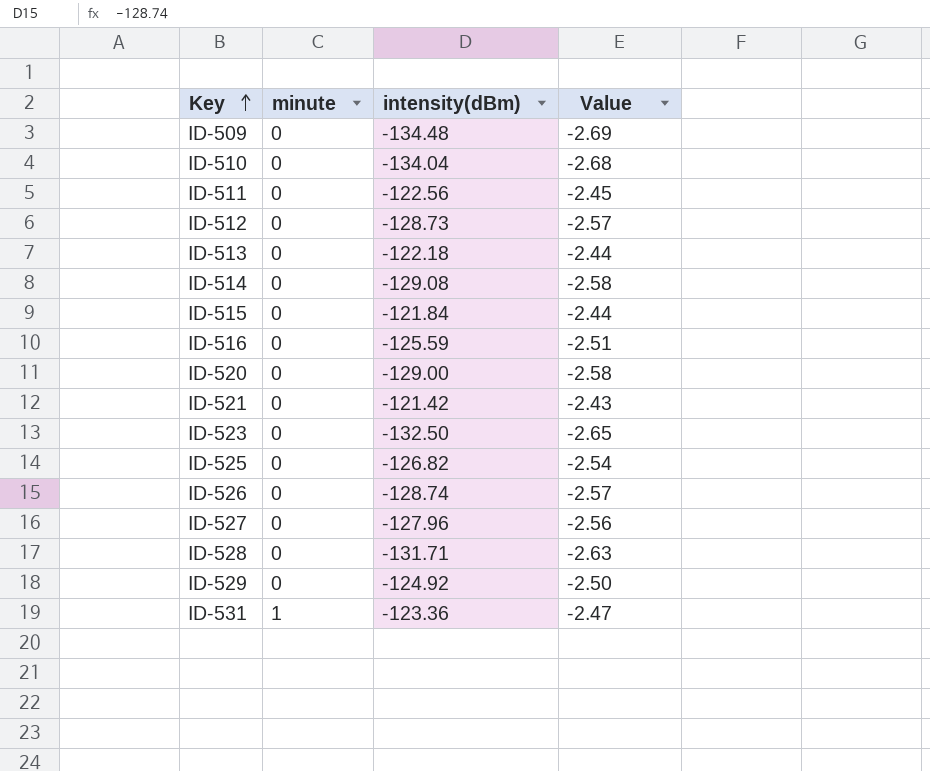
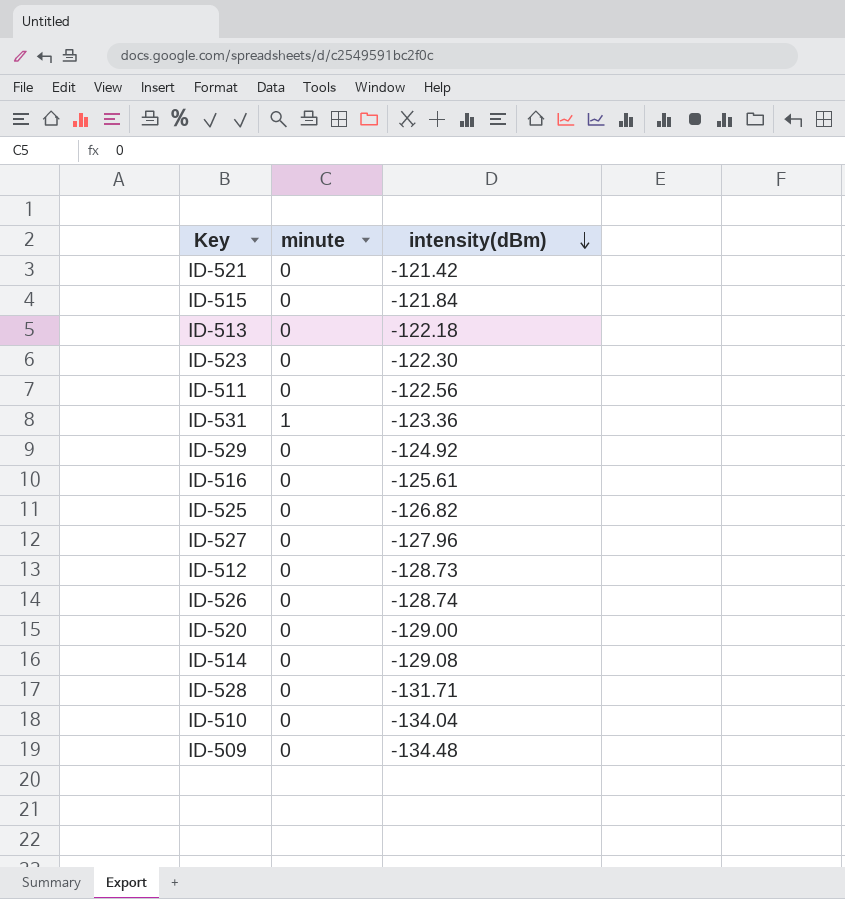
row order: Key ascending -> intensity(dBm) descending
column Value | formula: [intensity(dBm)] * 0.02 -> none
ID-523 | intensity(dBm): -132.50 -> -122.30
ID-516 | intensity(dBm): -125.59 -> -125.61

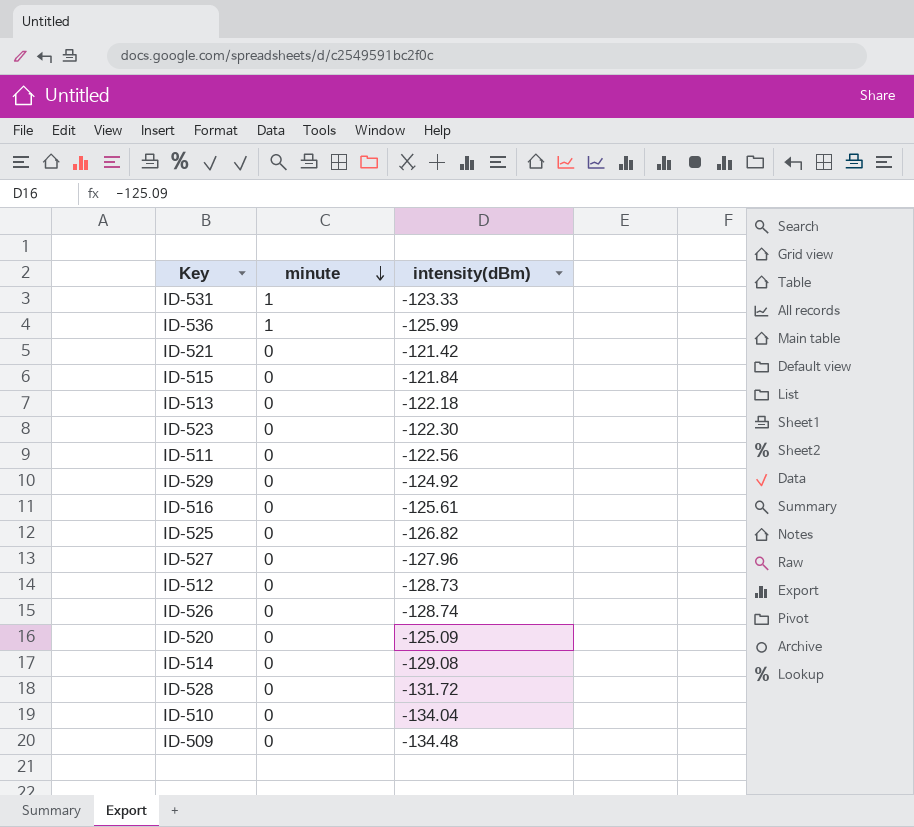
row order: intensity(dBm) descending -> minute descending
ID-531 | intensity(dBm): -123.36 -> -123.33
row ID-536: none -> 1 | -125.99
ID-520 | intensity(dBm): -129.00 -> -125.09
ID-528 | intensity(dBm): -131.71 -> -131.72

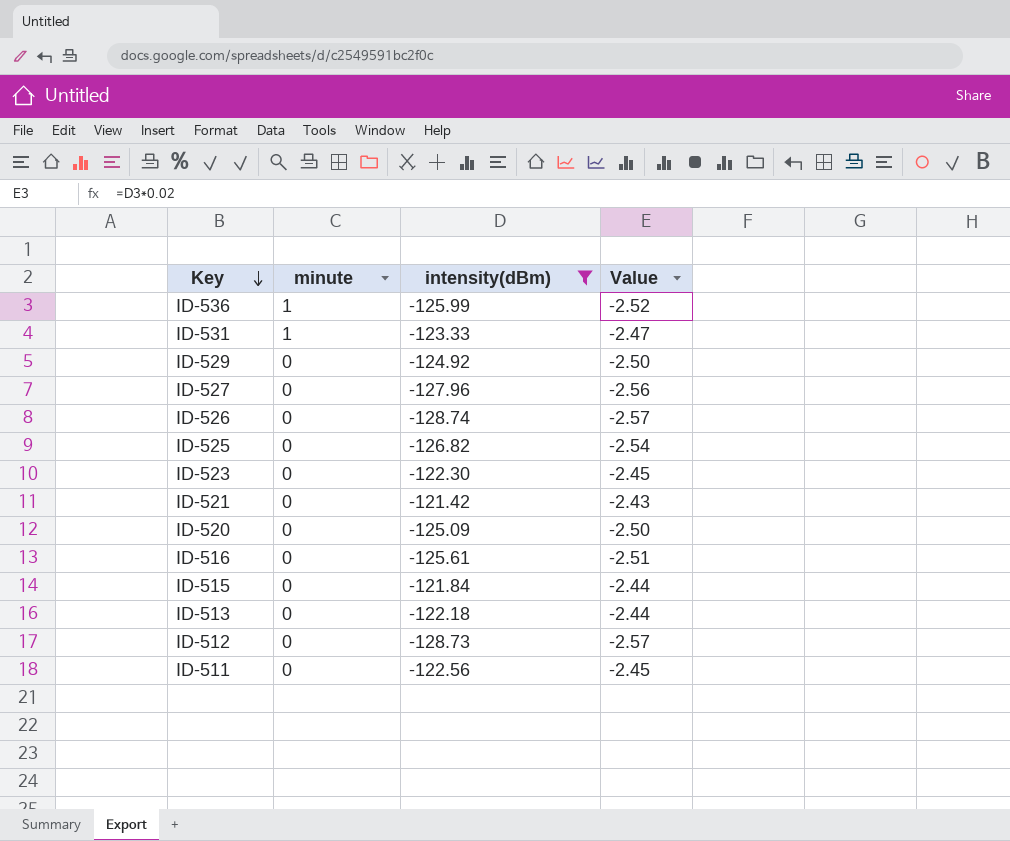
filter: none -> intensity(dBm) >= -128.74
row order: minute descending -> Key descending
column Value | formula: none -> [intensity(dBm)] * 0.02

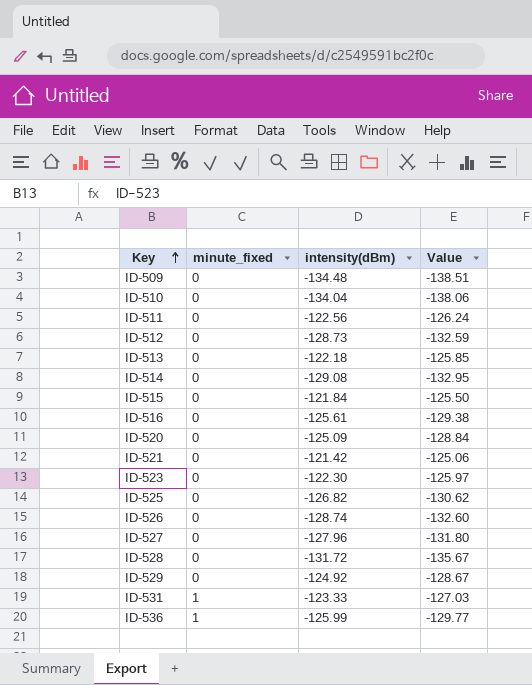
filter: intensity(dBm) >= -128.74 -> none
row order: Key descending -> Key ascending
column name: minute -> minute_fixed
column Value | formula: [intensity(dBm)] * 0.02 -> [intensity(dBm)] * 1.03

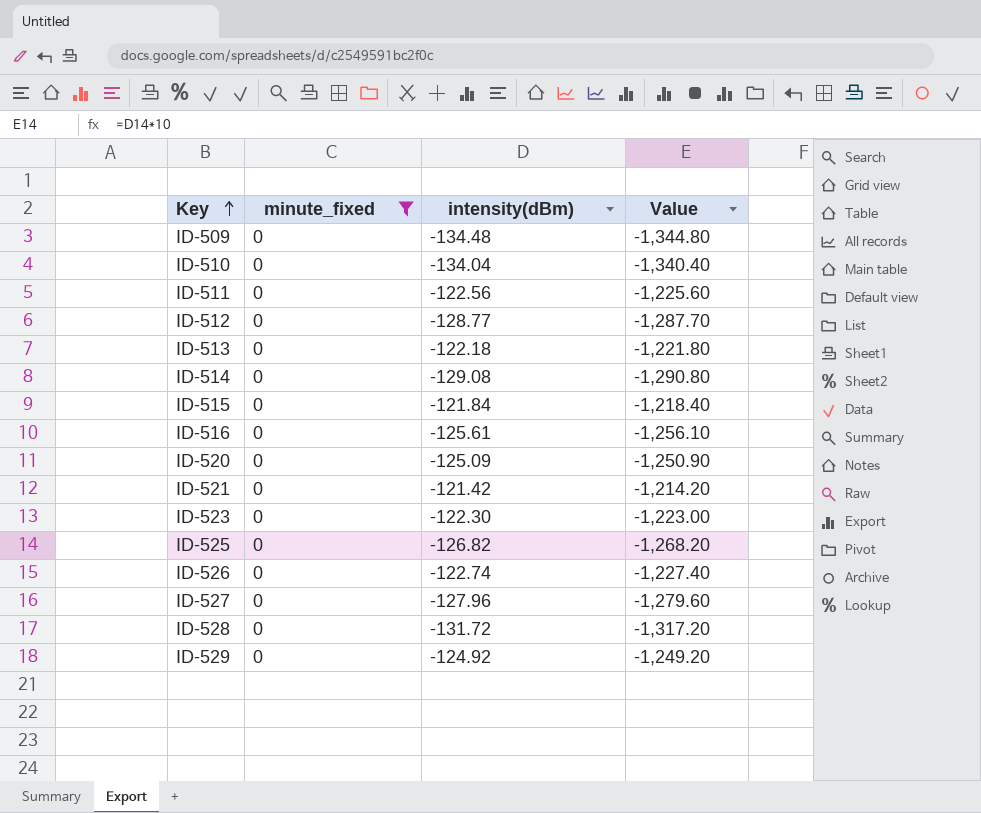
filter: none -> minute_fixed = 0
column Value | formula: [intensity(dBm)] * 1.03 -> [intensity(dBm)] * 10
ID-512 | intensity(dBm): -128.73 -> -128.77
ID-526 | intensity(dBm): -128.74 -> -122.74

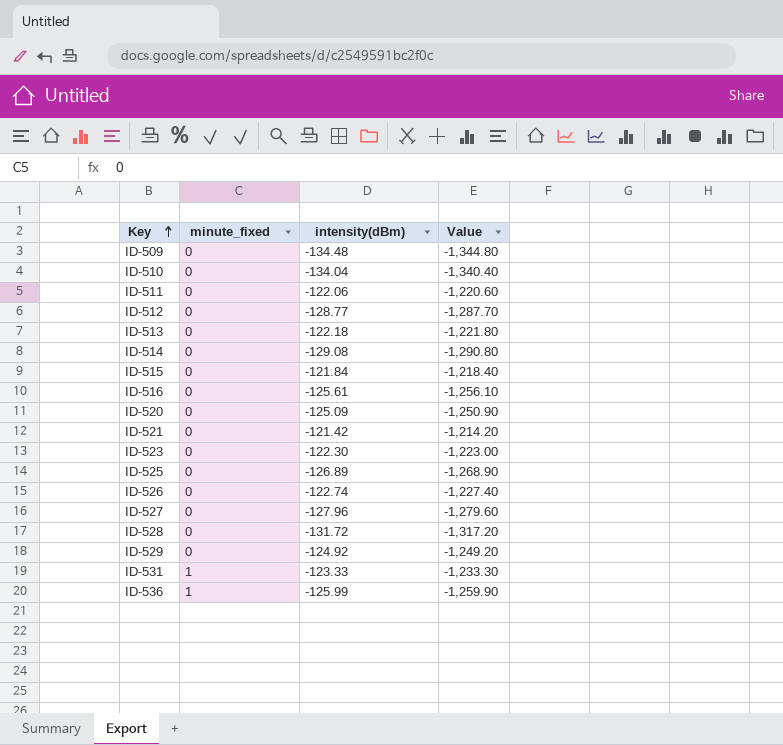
filter: minute_fixed = 0 -> none
ID-511 | intensity(dBm): -122.56 -> -122.06
ID-511 | Value: -1,225.60 -> -1,220.60
ID-525 | intensity(dBm): -126.82 -> -126.89
ID-525 | Value: -1,268.20 -> -1,268.90

